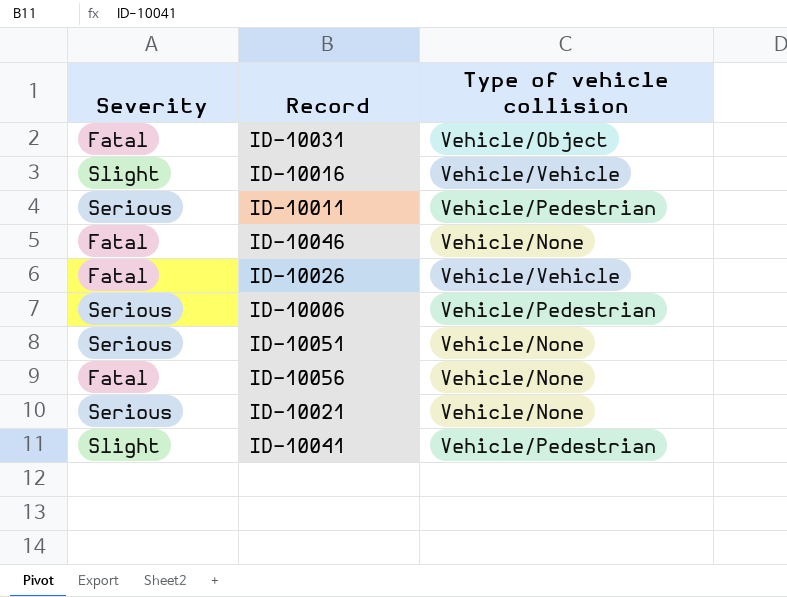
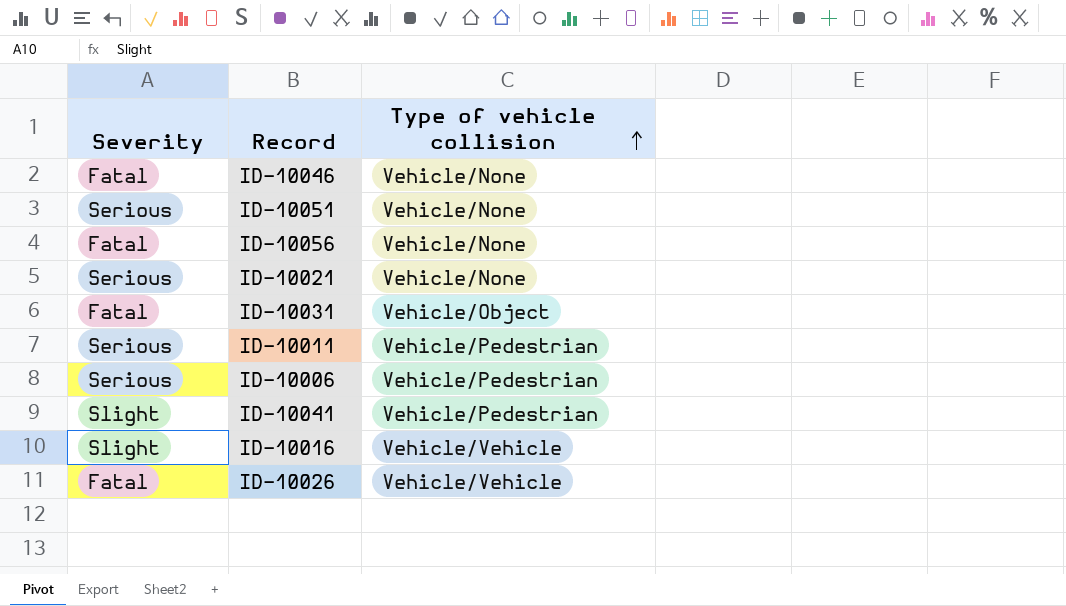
row order: none -> Type of vehicle collision ascending

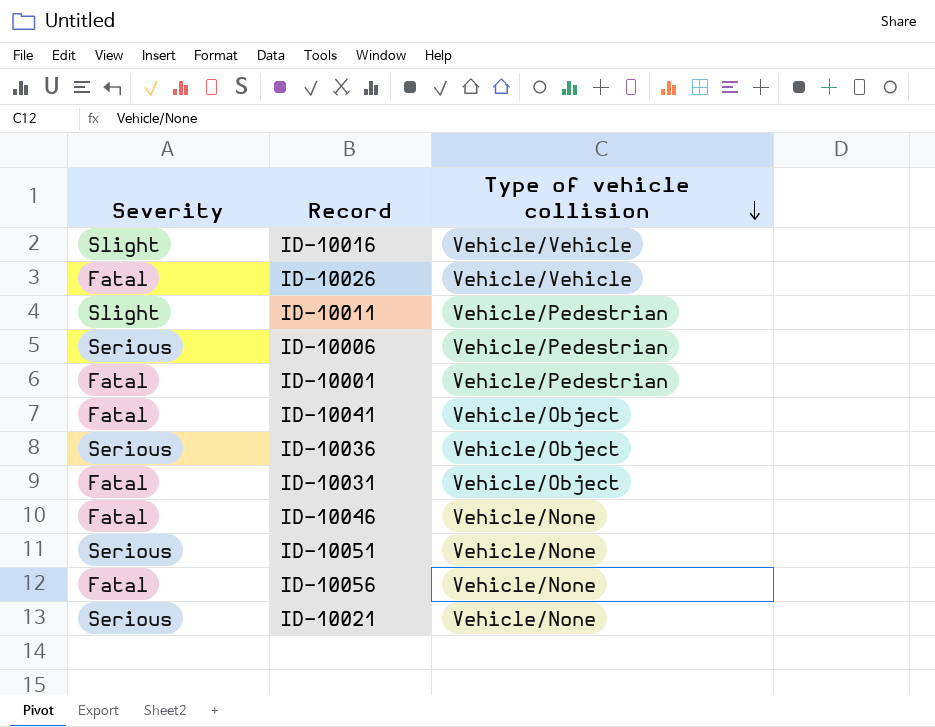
row order: Type of vehicle collision ascending -> Type of vehicle collision descending
ID-10011 | Severity: Serious -> Slight
row ID-10001: none -> Fatal | Vehicle/Pedestrian
ID-10041 | Severity: Slight -> Fatal
ID-10041 | Type of vehicle collision: Vehicle/Pedestrian -> Vehicle/Object
row ID-10036: none -> Serious | Vehicle/Object

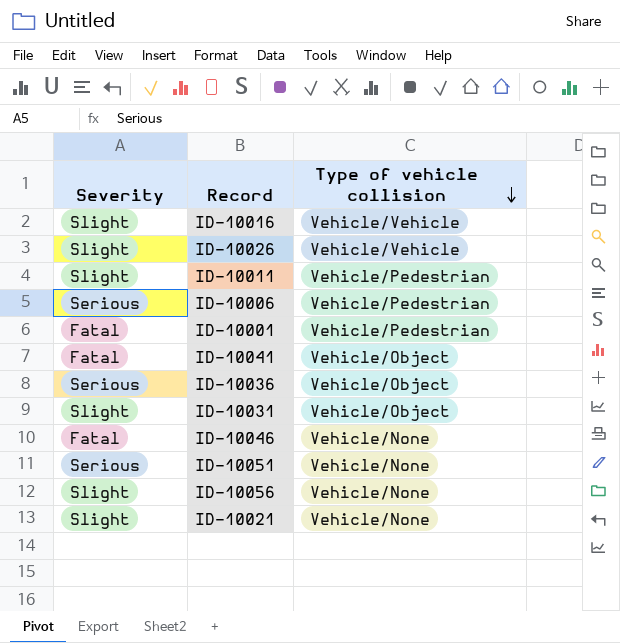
ID-10026 | Severity: Fatal -> Slight
ID-10031 | Severity: Fatal -> Slight
ID-10056 | Severity: Fatal -> Slight
ID-10021 | Severity: Serious -> Slight

